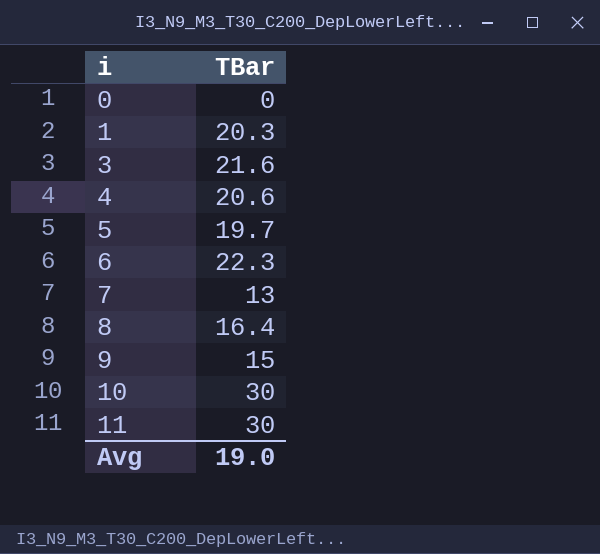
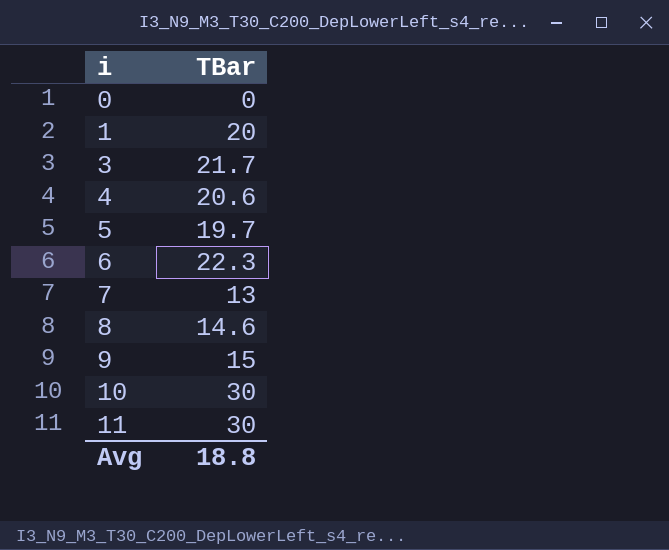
1 | TBar: 20.3 -> 20
3 | TBar: 21.6 -> 21.7
8 | TBar: 16.4 -> 14.6
Avg | TBar: 19.0 -> 18.8

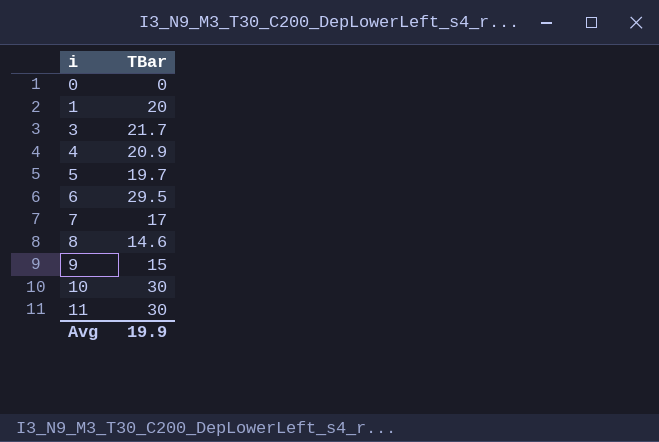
4 | TBar: 20.6 -> 20.9
6 | TBar: 22.3 -> 29.5
7 | TBar: 13 -> 17
Avg | TBar: 18.8 -> 19.9

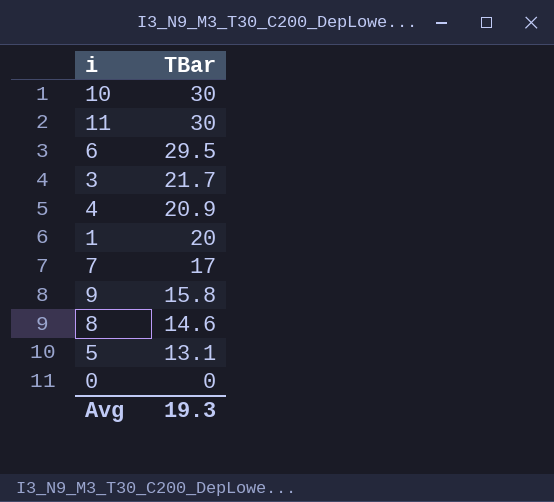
row order: i ascending -> TBar descending
9 | TBar: 15 -> 15.8
5 | TBar: 19.7 -> 13.1
Avg | TBar: 19.9 -> 19.3

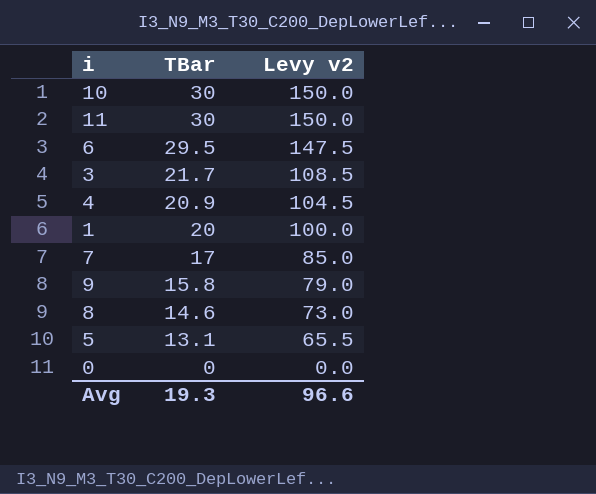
column Levy v2 | formula: none -> [TBar] * 5

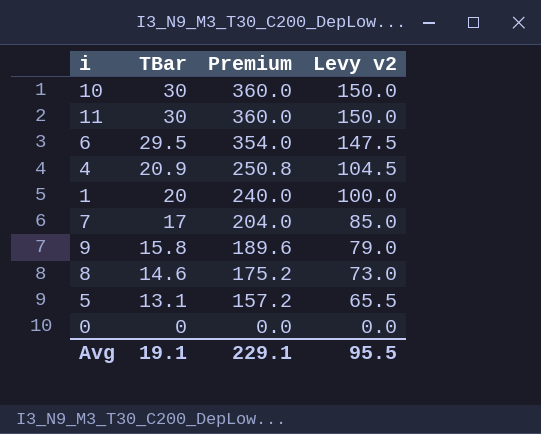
column Premium | formula: none -> [TBar] * 12
row 3: 21.7 | 108.5 -> none
Avg | TBar: 19.3 -> 19.1
Avg | Levy v2: 96.6 -> 95.5

